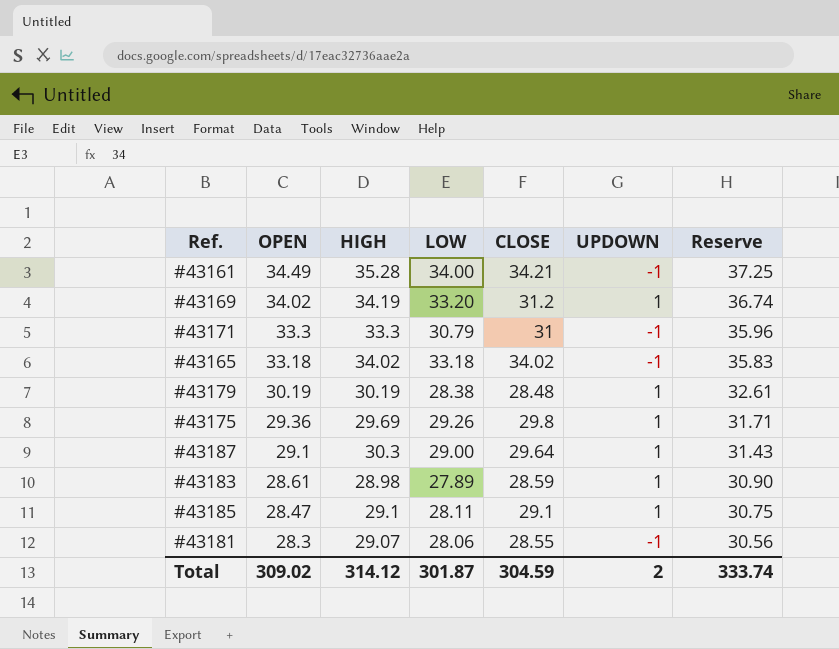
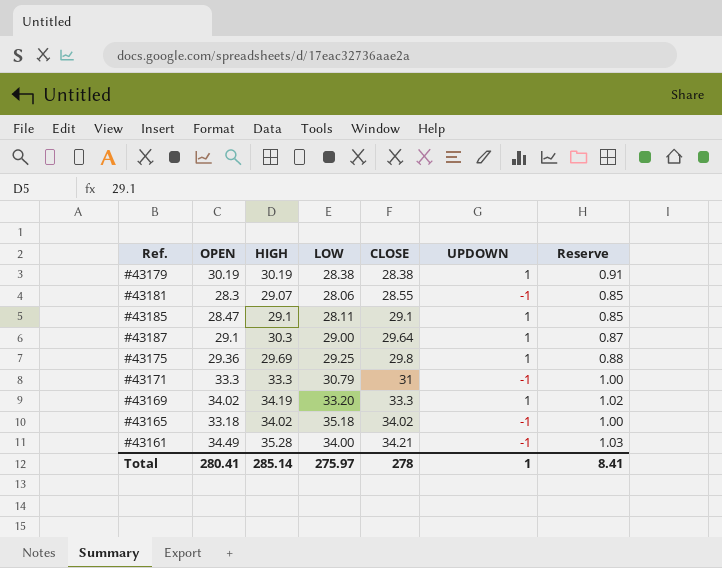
row order: OPEN descending -> CLOSE ascending
column Reserve | formula: [OPEN] * 1.08 -> [OPEN] * 0.03
row #43183: 28.61 | 28.98 | 27.89 | 28.59 | 1 | 30.90 -> none
#43179 | CLOSE: 28.48 -> 28.38
#43175 | LOW: 29.26 -> 29.25
#43169 | CLOSE: 31.2 -> 33.3
#43165 | LOW: 33.18 -> 35.18
Total | OPEN: 309.02 -> 280.41
Total | HIGH: 314.12 -> 285.14
Total | LOW: 301.87 -> 275.97
Total | CLOSE: 304.59 -> 278
Total | UPDOWN: 2 -> 1
Total | Reserve: 333.74 -> 8.41

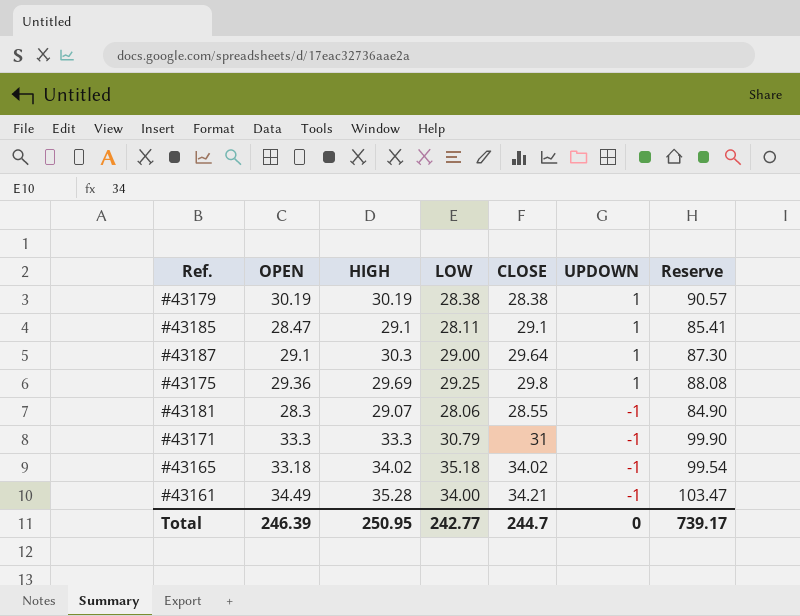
row order: CLOSE ascending -> UPDOWN descending
column Reserve | formula: [OPEN] * 0.03 -> [OPEN] * 3
row #43169: 34.02 | 34.19 | 33.20 | 33.3 | 1 | 1.02 -> none
Total | OPEN: 280.41 -> 246.39
Total | HIGH: 285.14 -> 250.95
Total | LOW: 275.97 -> 242.77
Total | CLOSE: 278 -> 244.7
Total | UPDOWN: 1 -> 0
Total | Reserve: 8.41 -> 739.17

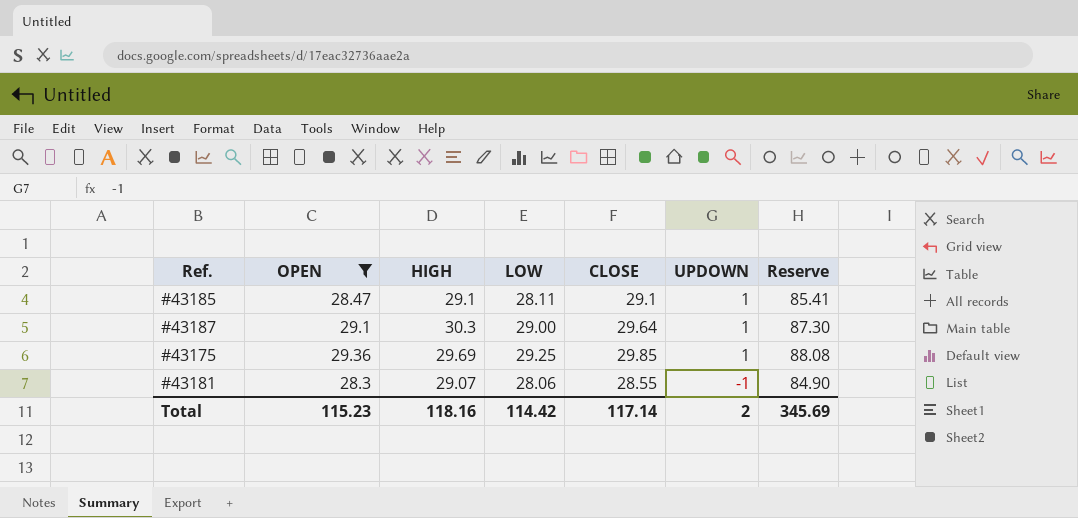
filter: none -> OPEN <= 29.36
#43175 | CLOSE: 29.8 -> 29.85
Total | OPEN: 246.39 -> 115.23
Total | HIGH: 250.95 -> 118.16
Total | LOW: 242.77 -> 114.42
Total | CLOSE: 244.7 -> 117.14
Total | UPDOWN: 0 -> 2
Total | Reserve: 739.17 -> 345.69

